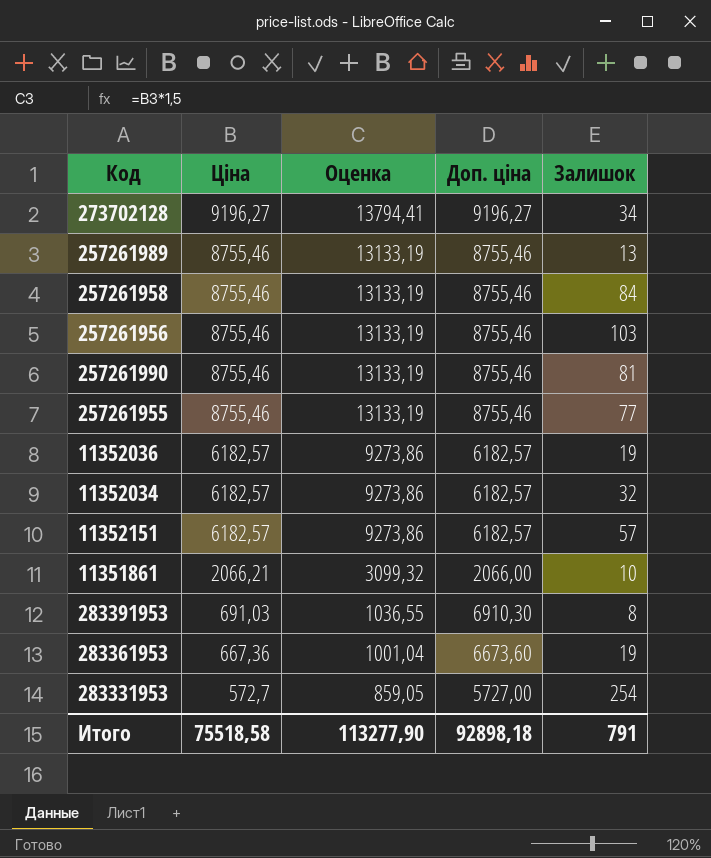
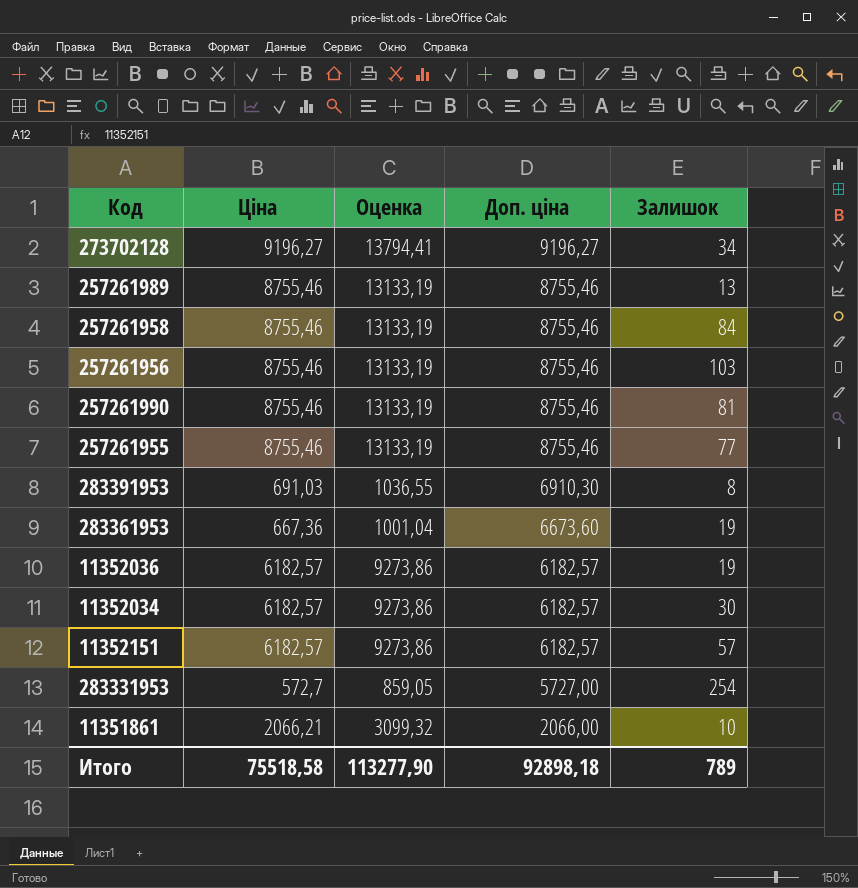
row order: Ціна descending -> Доп. ціна descending
11352034 | Залишок: 32 -> 30
Итого | Залишок: 791 -> 789

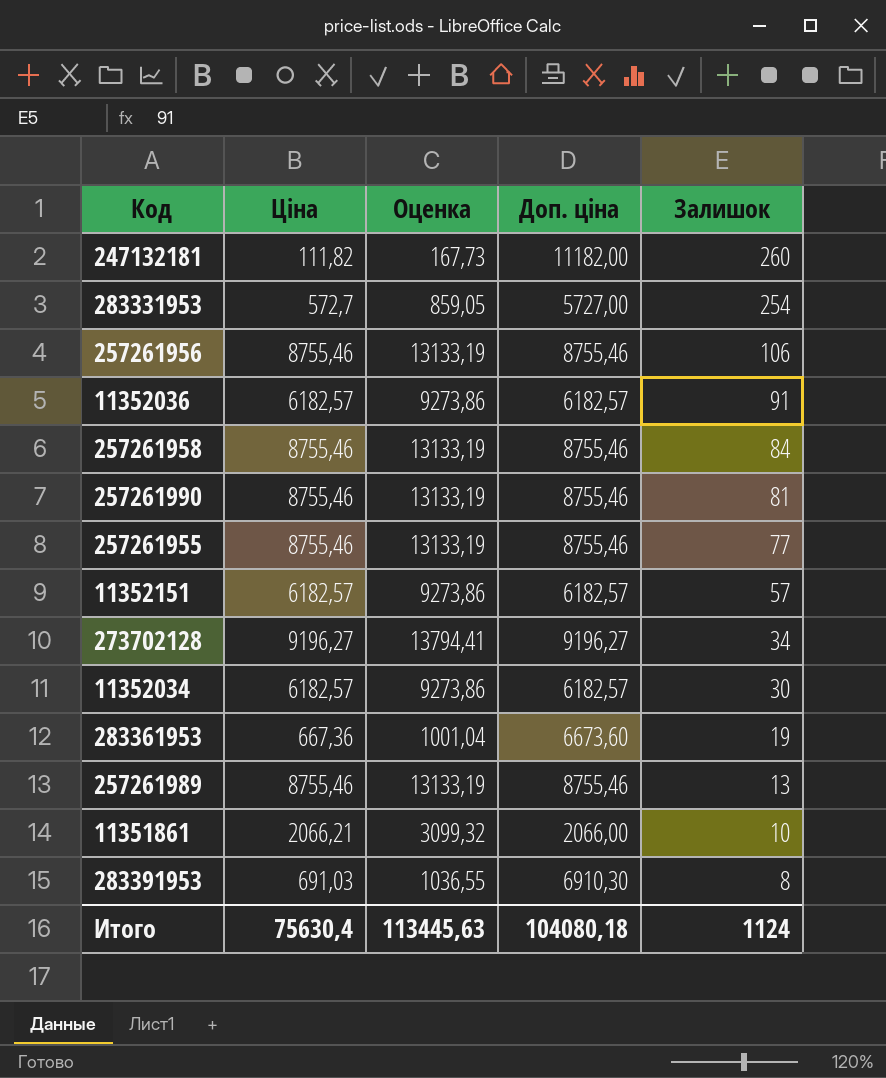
row order: Доп. ціна descending -> Залишок descending
row 247132181: none -> 111,82 | 167,73 | 11182,00 | 260
257261956 | Залишок: 103 -> 106
11352036 | Залишок: 19 -> 91
Итого | Ціна: 75518,58 -> 75630,4
Итого | Оценка: 113277,90 -> 113445,63
Итого | Доп. ціна: 92898,18 -> 104080,18
Итого | Залишок: 789 -> 1124

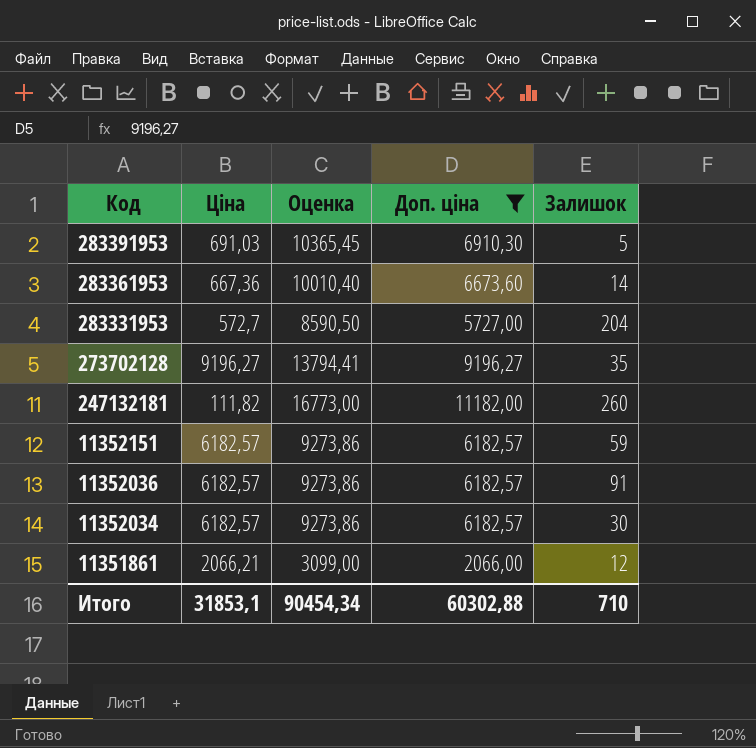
filter: none -> Доп. ціна != 8755,46
row order: Залишок descending -> Код descending
column Оценка | formula: [Ціна] * 1,5 -> [Доп. ціна] * 1,5
283391953 | Залишок: 8 -> 5
283361953 | Залишок: 19 -> 14
283331953 | Залишок: 254 -> 204
273702128 | Залишок: 34 -> 35
11352151 | Залишок: 57 -> 59
11351861 | Залишок: 10 -> 12
Итого | Ціна: 75630,4 -> 31853,1
Итого | Оценка: 113445,63 -> 90454,34
Итого | Доп. ціна: 104080,18 -> 60302,88
Итого | Залишок: 1124 -> 710

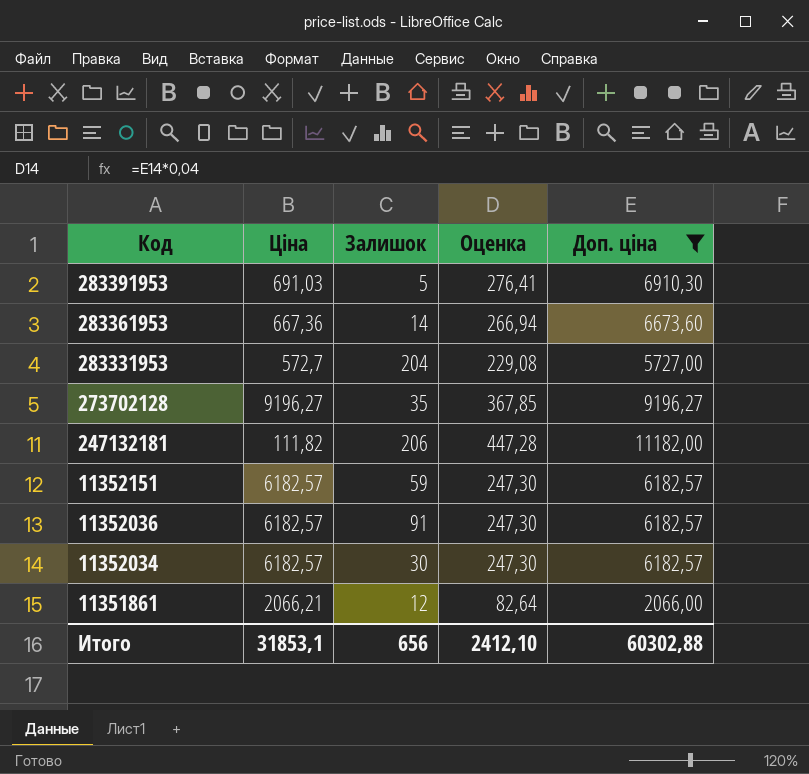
column Залишок | position: 5 -> 3
column Оценка | formula: [Доп. ціна] * 1,5 -> [Доп. ціна] * 0,04
247132181 | Залишок: 260 -> 206
Итого | Залишок: 710 -> 656
Итого | Оценка: 90454,34 -> 2412,10

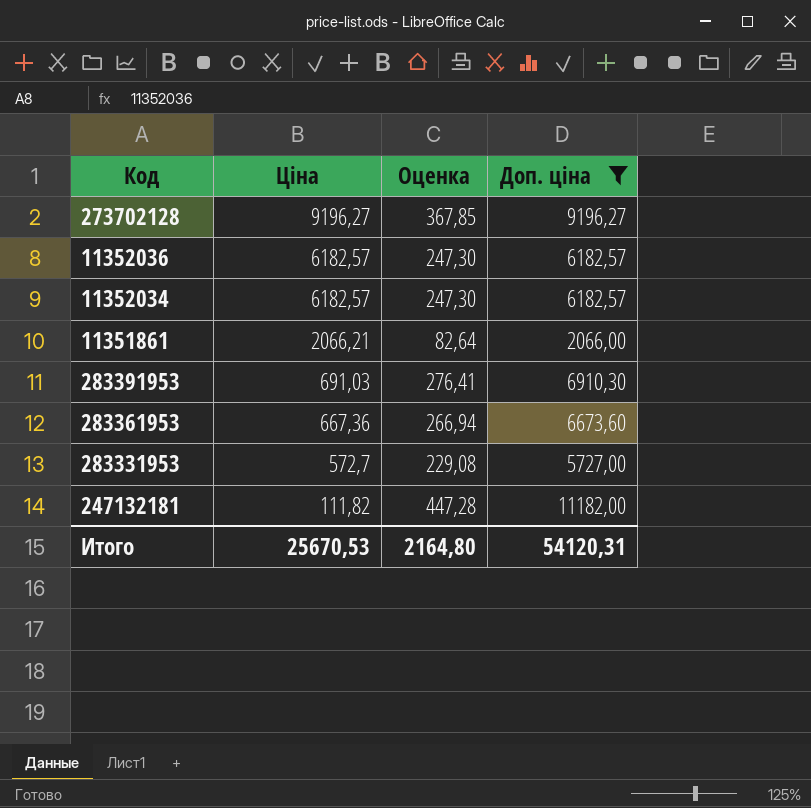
row order: Код descending -> Ціна descending
column Залишок | position: 3 -> none
row 11352151: 6182,57 | 59 | 247,30 | 6182,57 -> none
Итого | Ціна: 31853,1 -> 25670,53
Итого | Оценка: 2412,10 -> 2164,80
Итого | Доп. ціна: 60302,88 -> 54120,31

